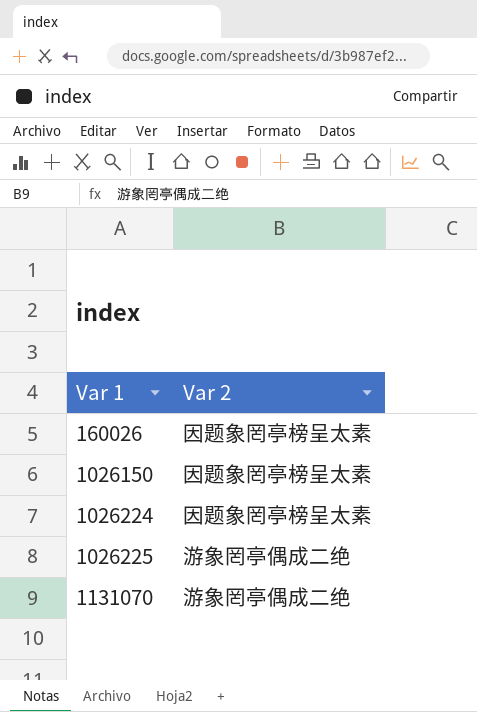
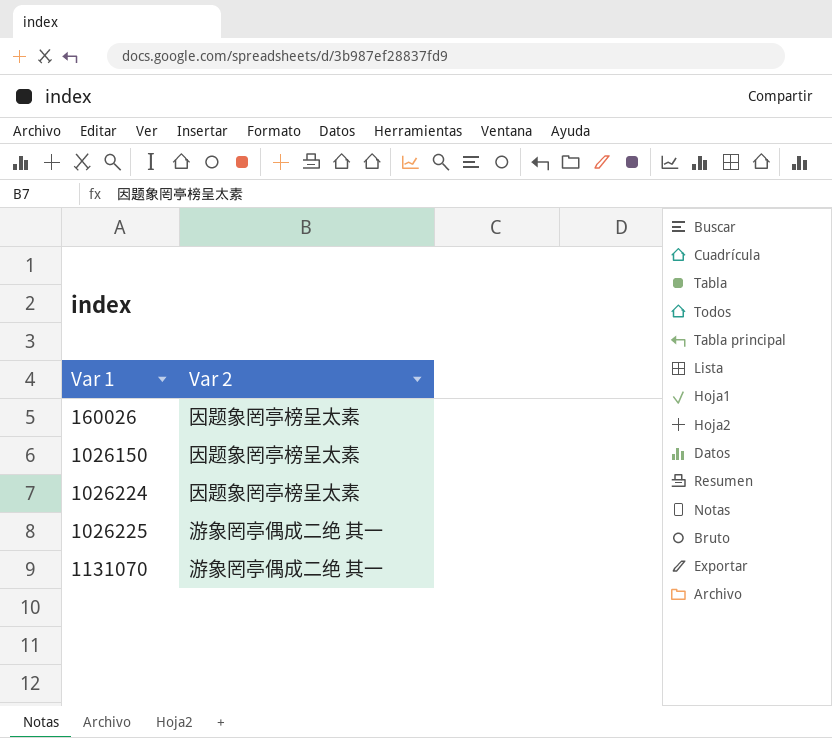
1026225 | Var 2: 游象罔亭偶成二绝 -> 游象罔亭偶成二绝 其一
1131070 | Var 2: 游象罔亭偶成二绝 -> 游象罔亭偶成二绝 其一

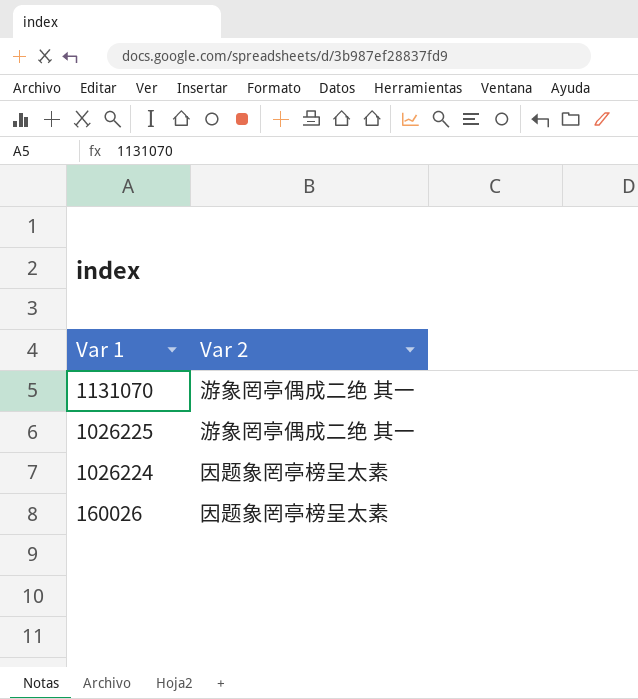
row order: Var 1 ascending -> Var 1 descending
row 1026150: 因题象罔亭榜呈太素 -> none

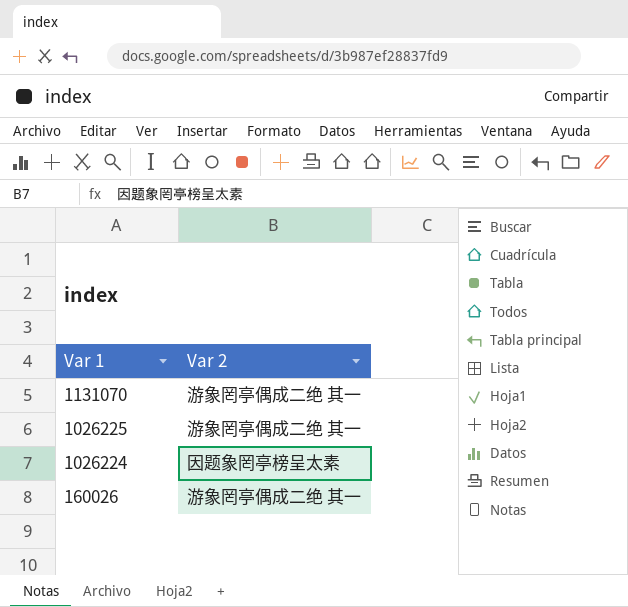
160026 | Var 2: 因题象罔亭榜呈太素 -> 游象罔亭偶成二绝 其一

